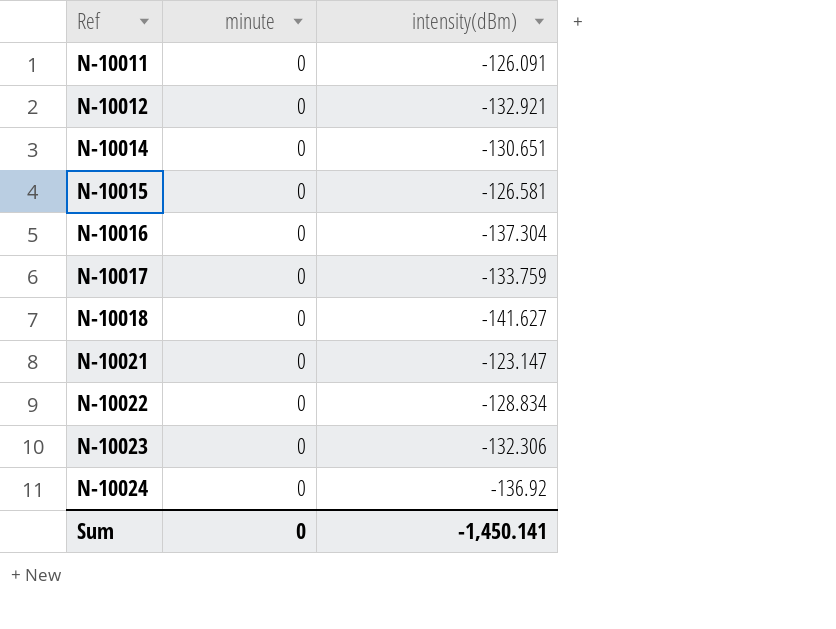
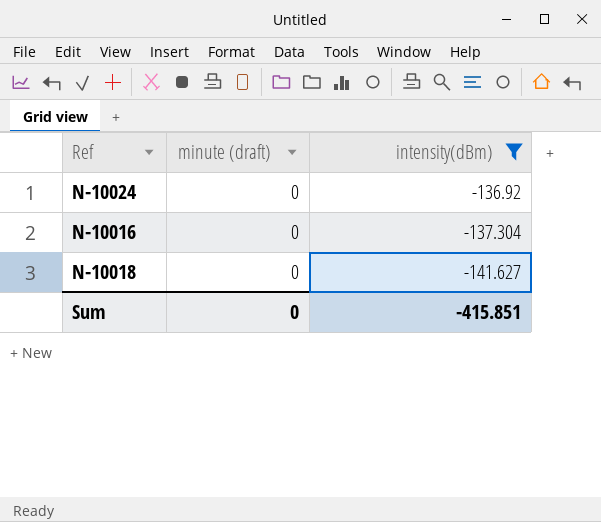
filter: none -> intensity(dBm) <= -136.92
row order: Ref ascending -> intensity(dBm) descending
column name: minute -> minute (draft)
Sum | intensity(dBm): -1,450.141 -> -415.851

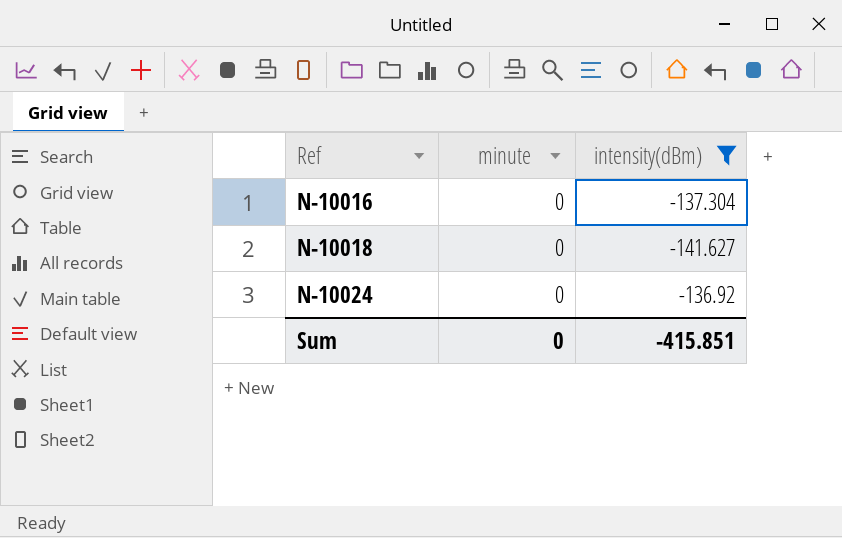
row order: intensity(dBm) descending -> Ref ascending
column name: minute (draft) -> minute

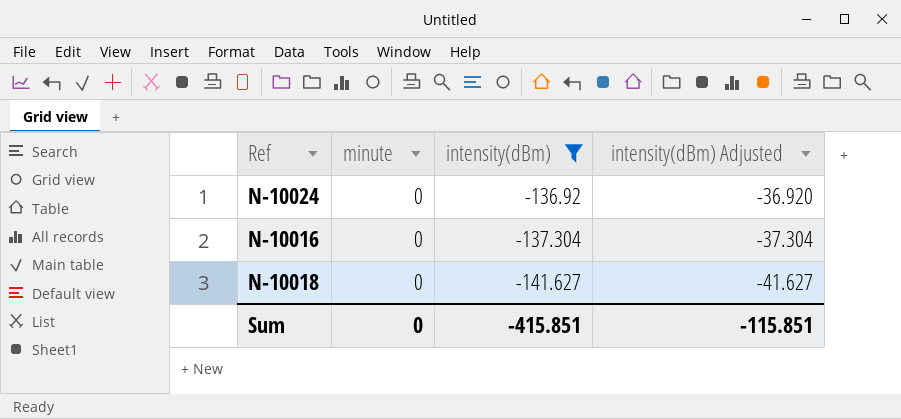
row order: Ref ascending -> intensity(dBm) descending
column intensity(dBm) Adjusted | formula: none -> [intensity(dBm)] + 100

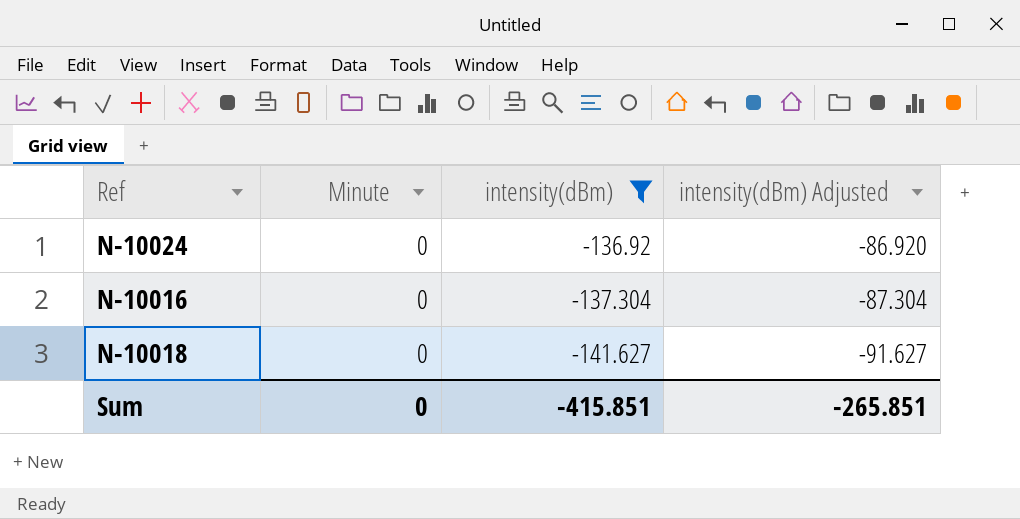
column name: minute -> Minute
column intensity(dBm) Adjusted | formula: [intensity(dBm)] + 100 -> [intensity(dBm)] + 50
Sum | intensity(dBm) Adjusted: -115.851 -> -265.851

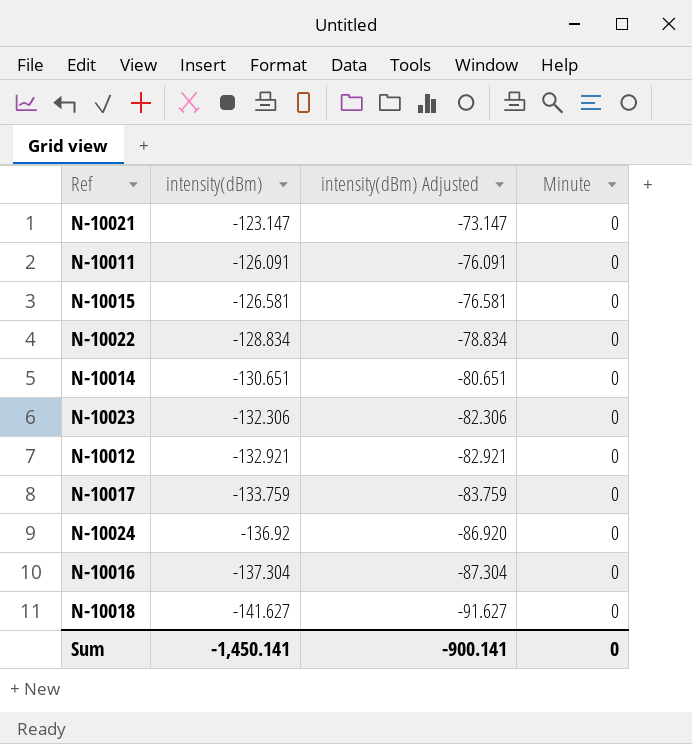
filter: intensity(dBm) <= -136.92 -> none
column Minute | position: 2 -> 4
Sum | intensity(dBm): -415.851 -> -1,450.141
Sum | intensity(dBm) Adjusted: -265.851 -> -900.141

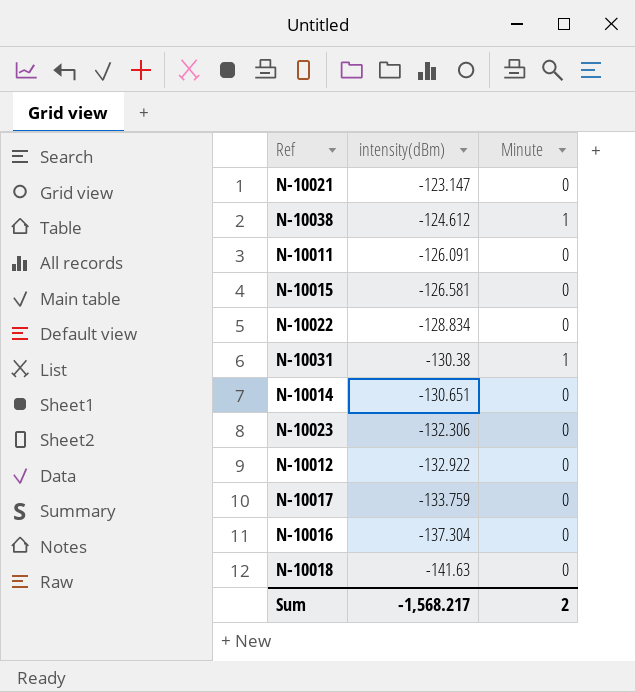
column intensity(dBm) Adjusted | formula: [intensity(dBm)] + 50 -> none
row N-10024: -136.92 | -86.920 | 0 -> none
row N-10038: none -> -124.612 | 1
row N-10031: none -> -130.38 | 1
N-10012 | intensity(dBm): -132.921 -> -132.922
N-10018 | intensity(dBm): -141.627 -> -141.63
Sum | intensity(dBm): -1,450.141 -> -1,568.217
Sum | Minute: 0 -> 2

